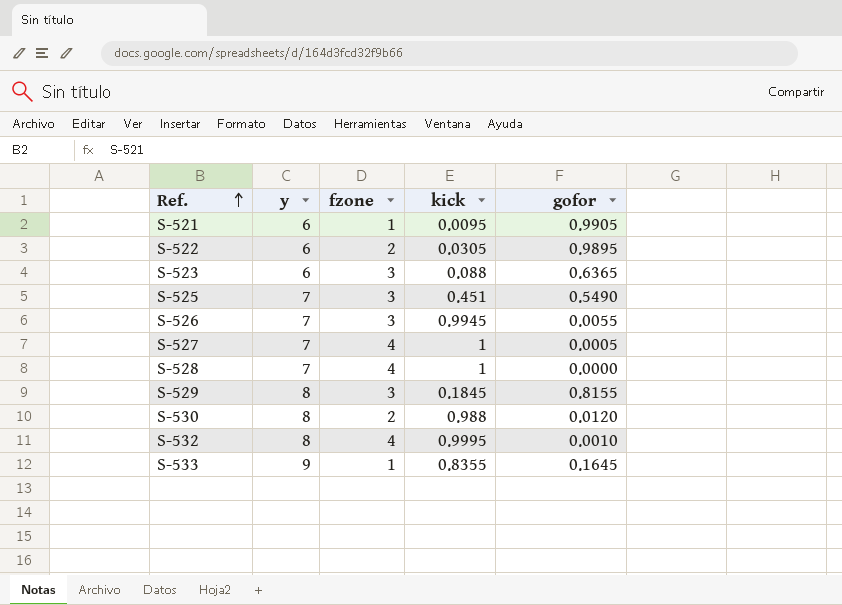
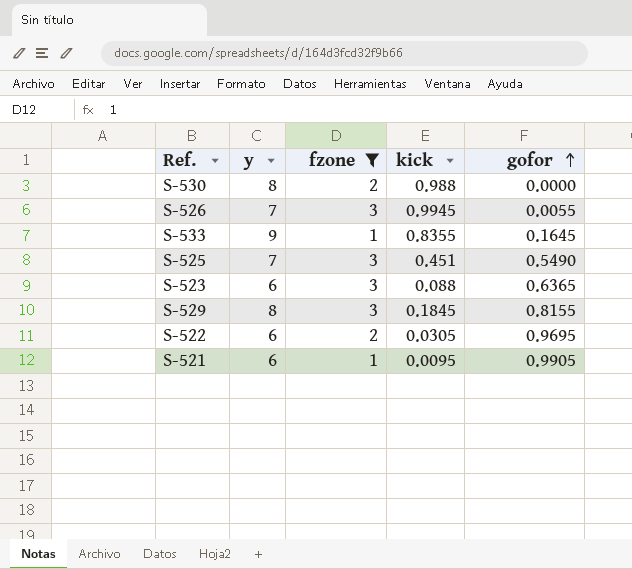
filter: none -> fzone != 4
row order: Ref. ascending -> gofor ascending
S-530 | gofor: 0.0120 -> 0.0000
S-522 | gofor: 0.9895 -> 0.9695

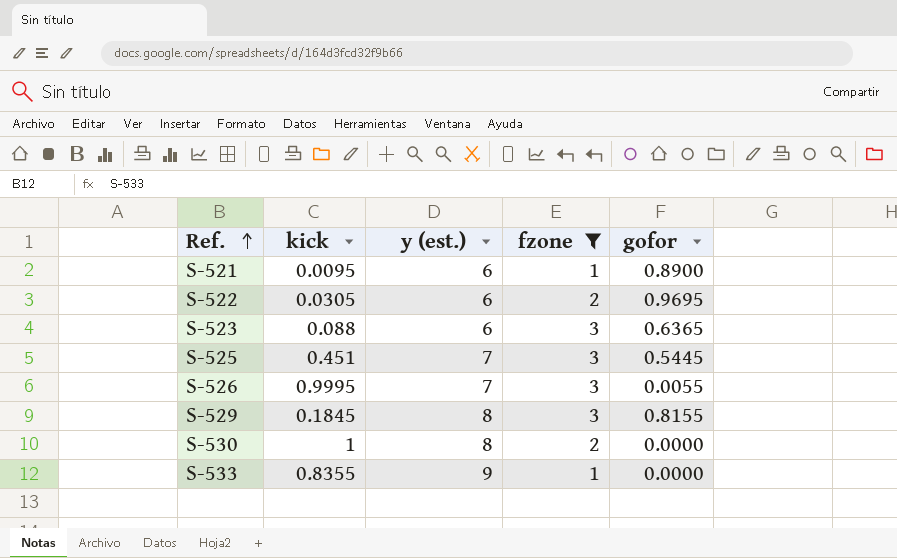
row order: gofor ascending -> Ref. ascending
column kick | position: 4 -> 2
column name: y -> y (est.)
S-521 | gofor: 0.9905 -> 0.8900
S-525 | gofor: 0.5490 -> 0.5445
S-526 | kick: 0.9945 -> 0.9995
S-530 | kick: 0.988 -> 1
S-533 | gofor: 0.1645 -> 0.0000

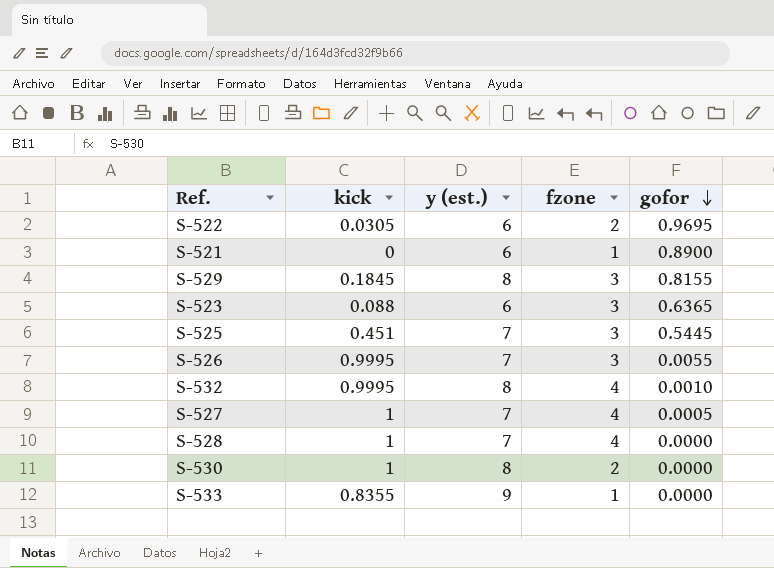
filter: fzone != 4 -> none
row order: Ref. ascending -> gofor descending
S-521 | kick: 0.0095 -> 0

